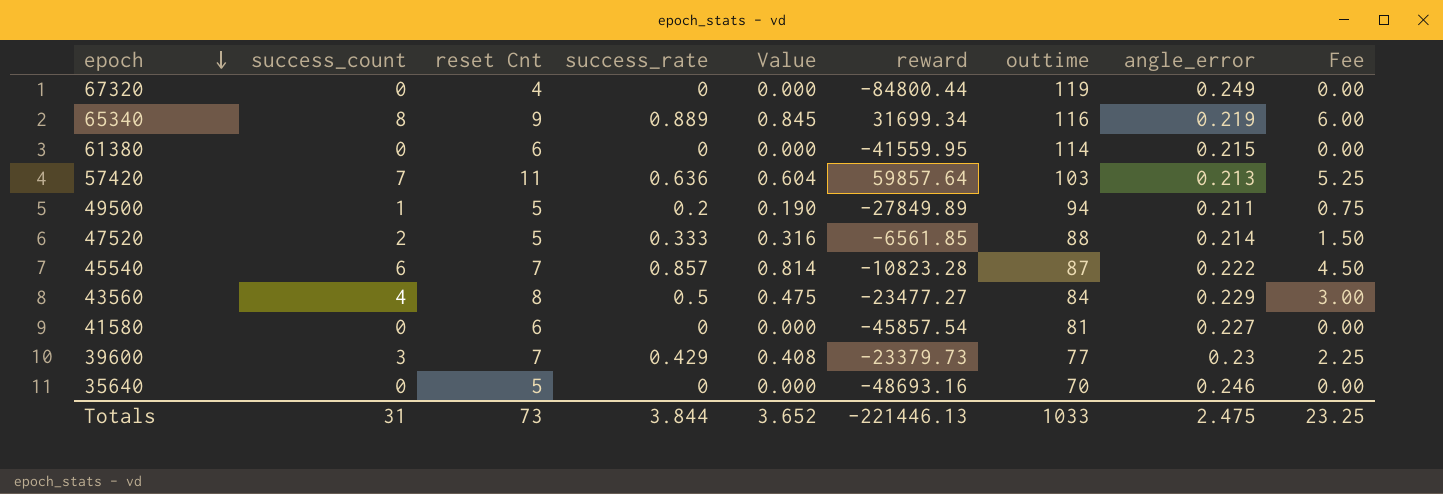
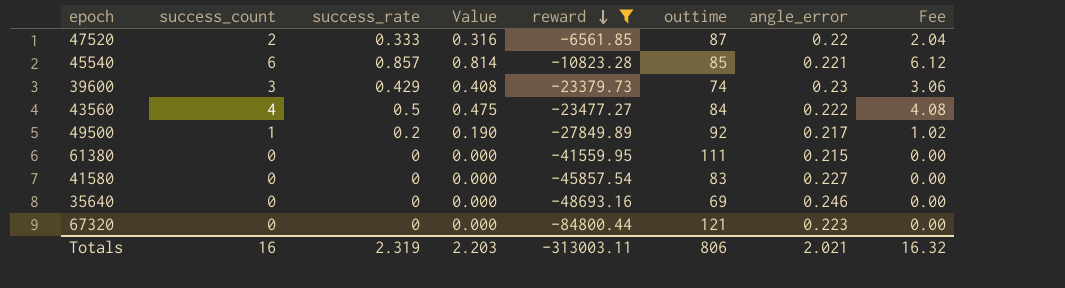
filter: none -> reward <= -6561.85
row order: epoch descending -> reward descending
column reset Cnt | position: 3 -> none
column Fee | formula: [success_count] * 0.75 -> [success_count] * 1.02
47520 | outtime: 88 -> 87
47520 | angle_error: 0.214 -> 0.22
45540 | outtime: 87 -> 85
45540 | angle_error: 0.222 -> 0.221
39600 | outtime: 77 -> 74
43560 | angle_error: 0.229 -> 0.222
49500 | outtime: 94 -> 92
49500 | angle_error: 0.211 -> 0.217
61380 | outtime: 114 -> 111
41580 | outtime: 81 -> 83
35640 | outtime: 70 -> 69
67320 | outtime: 119 -> 121
67320 | angle_error: 0.249 -> 0.223
Totals | success_count: 31 -> 16
Totals | success_rate: 3.844 -> 2.319
Totals | Value: 3.652 -> 2.203
Totals | reward: -221446.13 -> -313003.11
Totals | outtime: 1033 -> 806
Totals | angle_error: 2.475 -> 2.021
Totals | Fee: 23.25 -> 16.32

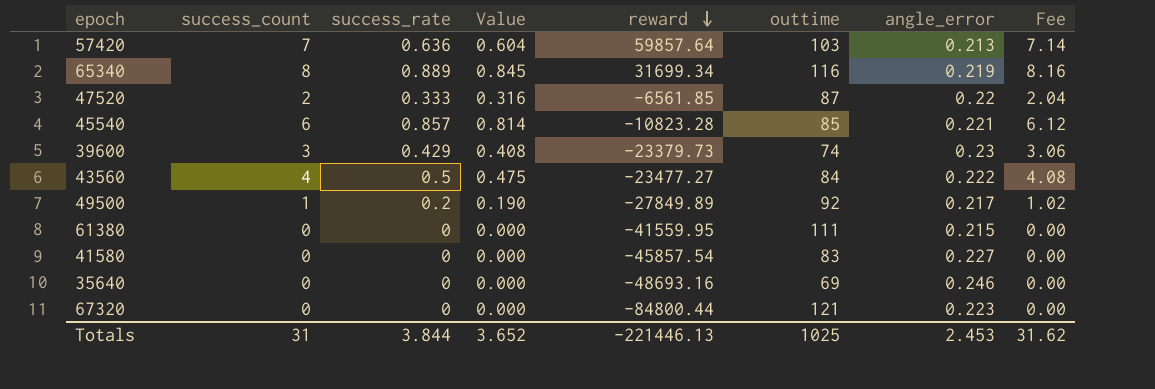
filter: reward <= -6561.85 -> none
Totals | success_count: 16 -> 31
Totals | success_rate: 2.319 -> 3.844
Totals | Value: 2.203 -> 3.652
Totals | reward: -313003.11 -> -221446.13
Totals | outtime: 806 -> 1025
Totals | angle_error: 2.021 -> 2.453
Totals | Fee: 16.32 -> 31.62

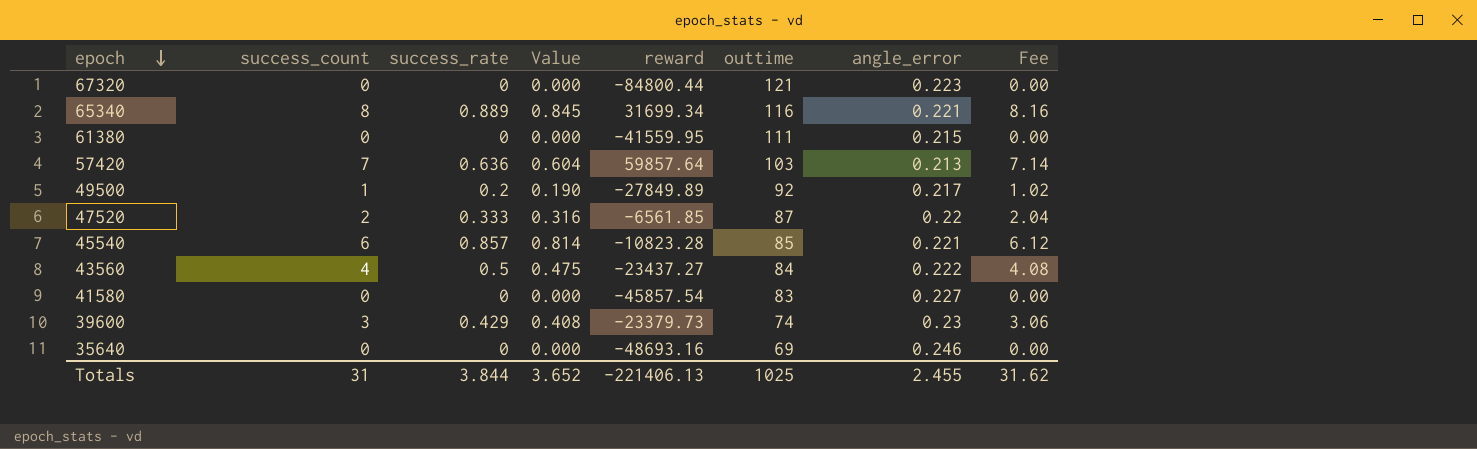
row order: reward descending -> epoch descending
65340 | angle_error: 0.219 -> 0.221
43560 | reward: -23477.27 -> -23437.27
Totals | reward: -221446.13 -> -221406.13
Totals | angle_error: 2.453 -> 2.455

